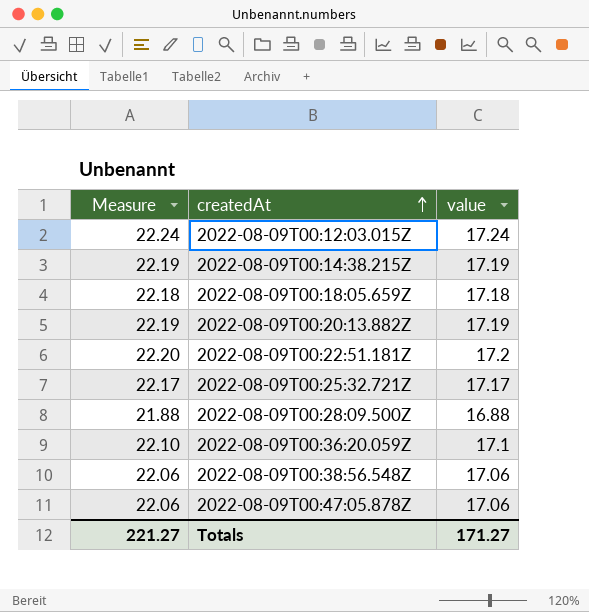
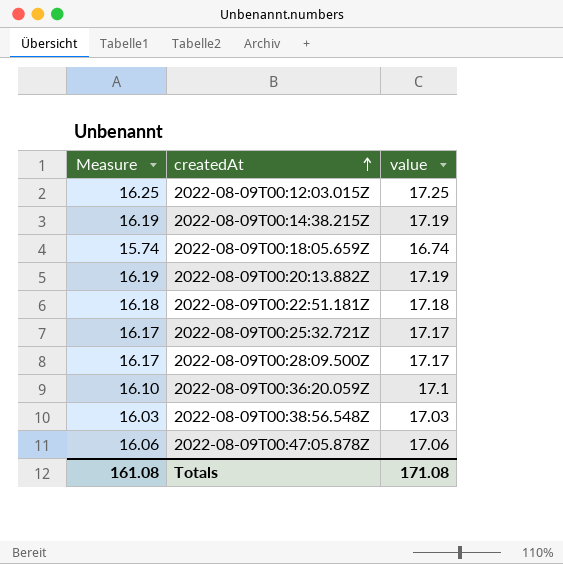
column Measure | formula: [value] + 5 -> [value] - 1
2022-08-09T00:12:03.015Z | value: 17.24 -> 17.25
2022-08-09T00:18:05.659Z | value: 17.18 -> 16.74
2022-08-09T00:22:51.181Z | value: 17.2 -> 17.18
2022-08-09T00:28:09.500Z | value: 16.88 -> 17.17
2022-08-09T00:38:56.548Z | value: 17.06 -> 17.03
Totals | Measure: 221.27 -> 161.08
Totals | value: 171.27 -> 171.08

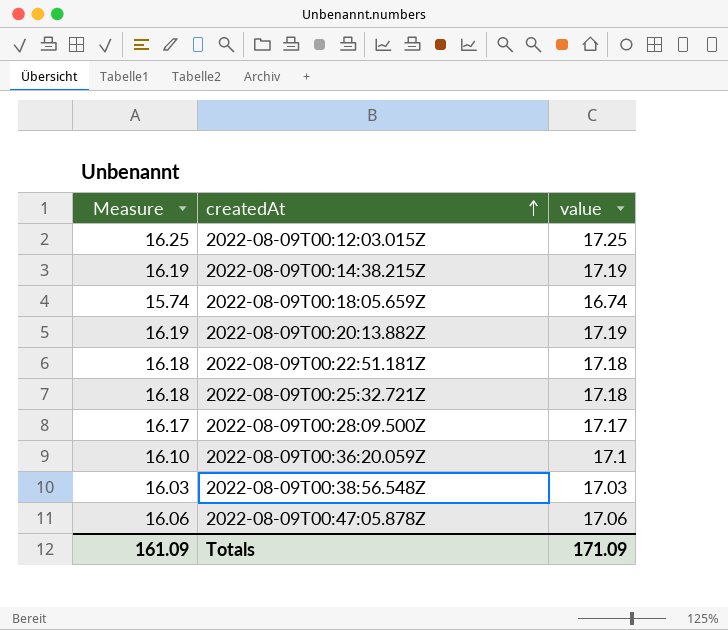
2022-08-09T00:25:32.721Z | Measure: 16.17 -> 16.18
2022-08-09T00:25:32.721Z | value: 17.17 -> 17.18
Totals | Measure: 161.08 -> 161.09
Totals | value: 171.08 -> 171.09

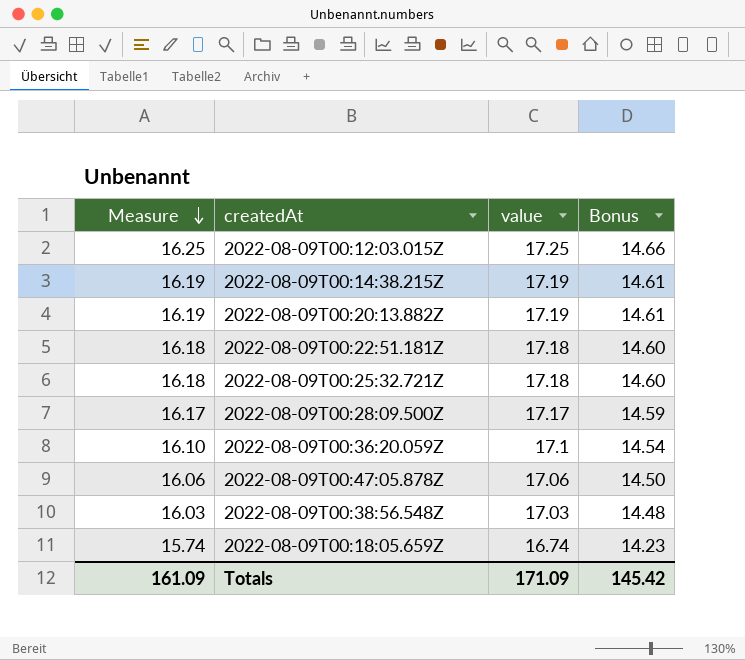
row order: createdAt ascending -> Measure descending
column Bonus | formula: none -> [value] * 0.85

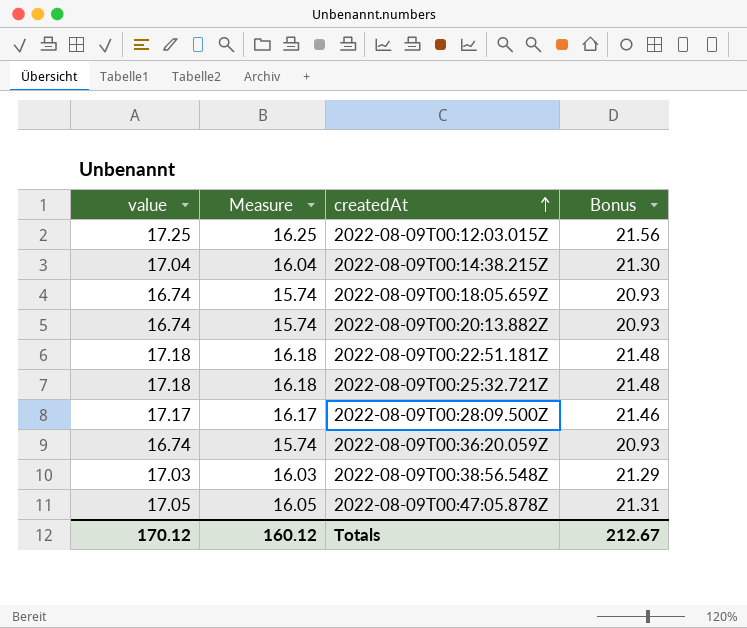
row order: Measure descending -> createdAt ascending
column value | position: 3 -> 1
column Bonus | formula: [value] * 0.85 -> [value] * 1.25
2022-08-09T00:14:38.215Z | value: 17.19 -> 17.04
2022-08-09T00:14:38.215Z | Measure: 16.19 -> 16.04
2022-08-09T00:20:13.882Z | value: 17.19 -> 16.74
2022-08-09T00:20:13.882Z | Measure: 16.19 -> 15.74
2022-08-09T00:36:20.059Z | value: 17.1 -> 16.74
2022-08-09T00:36:20.059Z | Measure: 16.10 -> 15.74
2022-08-09T00:47:05.878Z | value: 17.06 -> 17.05
2022-08-09T00:47:05.878Z | Measure: 16.06 -> 16.05
Totals | value: 171.09 -> 170.12
Totals | Measure: 161.09 -> 160.12
Totals | Bonus: 145.42 -> 212.67

